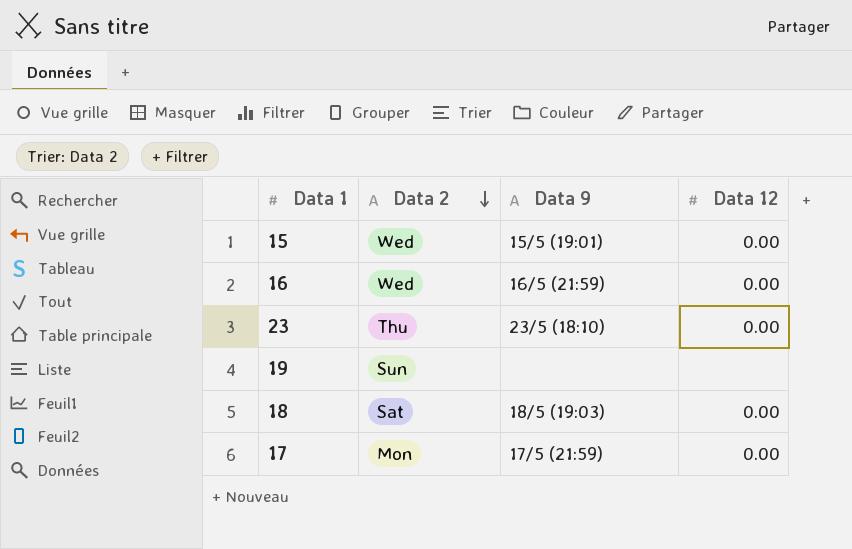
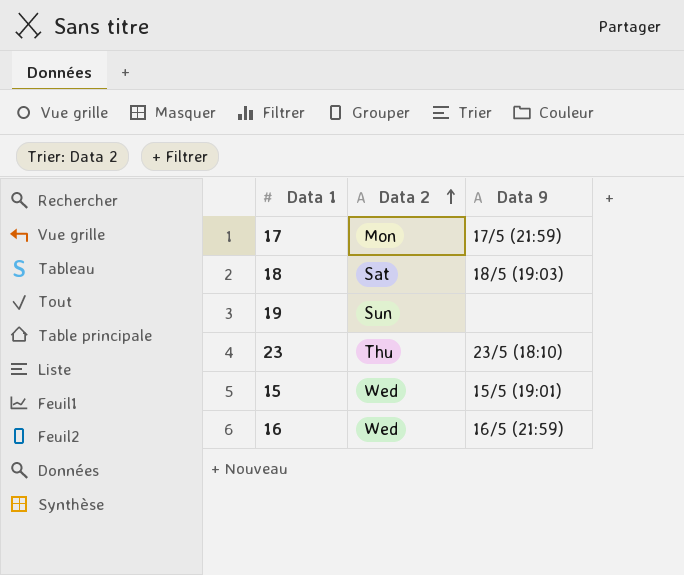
row order: Data 2 descending -> Data 2 ascending
column Data 12 | position: 4 -> none

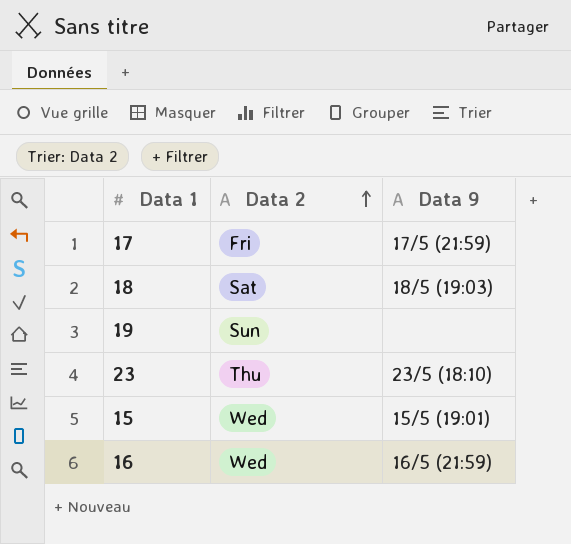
17 | Data 2: Mon -> Fri

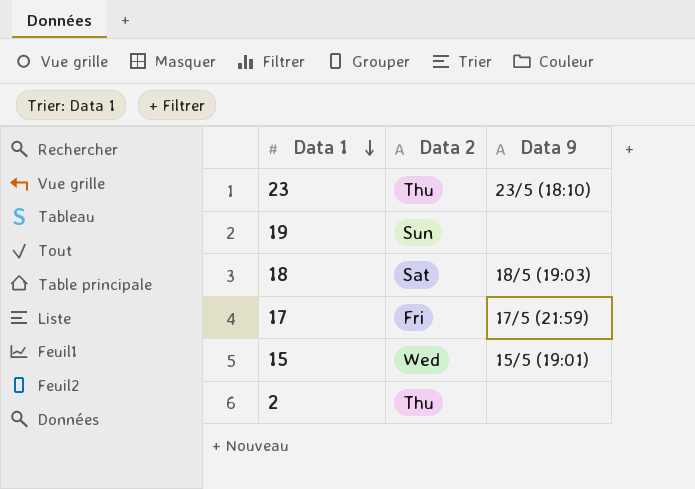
row order: Data 2 ascending -> Data 1 descending
row 16: Wed | 16/5 (21:59) -> none
row 2: none -> Thu | none

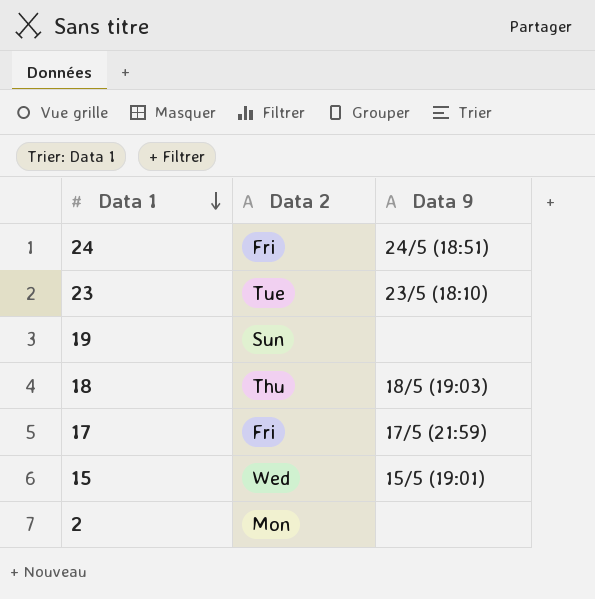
row 24: none -> Fri | 24/5 (18:51)
23 | Data 2: Thu -> Tue
18 | Data 2: Sat -> Thu
2 | Data 2: Thu -> Mon

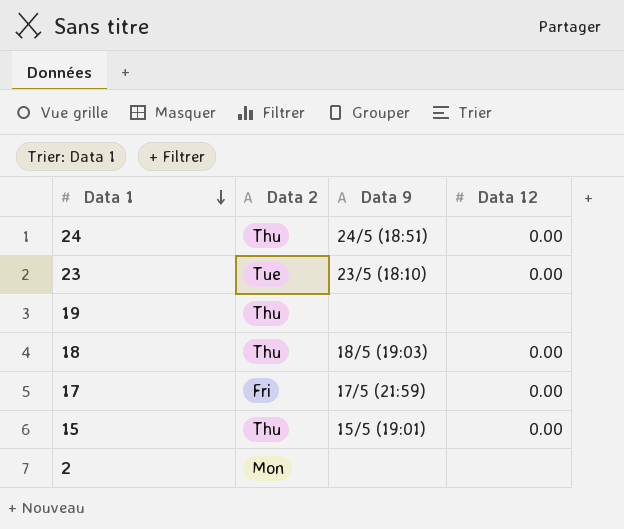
column Data 12 | position: none -> 4
24 | Data 2: Fri -> Thu
19 | Data 2: Sun -> Thu
15 | Data 2: Wed -> Thu

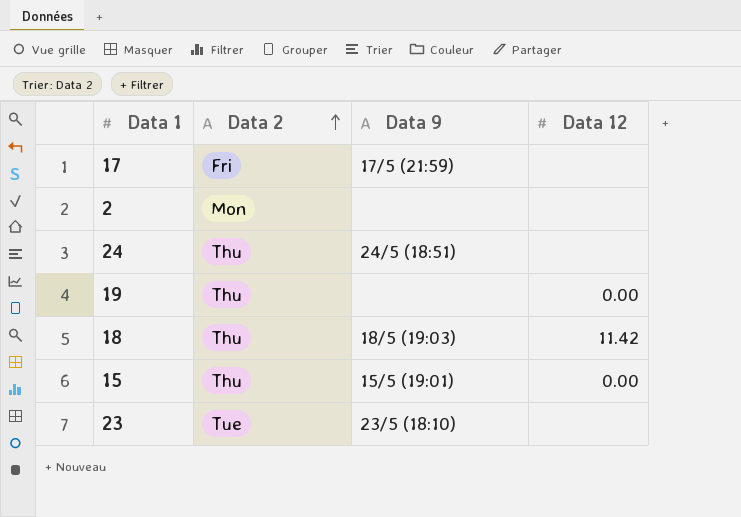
row order: Data 1 descending -> Data 2 ascending
17 | Data 12: 0.00 -> none
24 | Data 12: 0.00 -> none
19 | Data 12: none -> 0.00
18 | Data 12: 0.00 -> 11.42
23 | Data 12: 0.00 -> none

